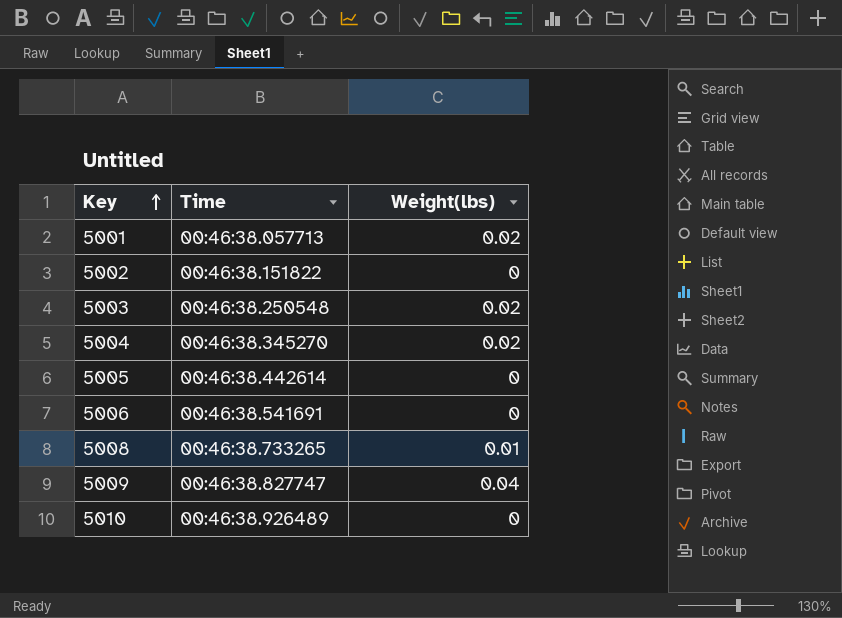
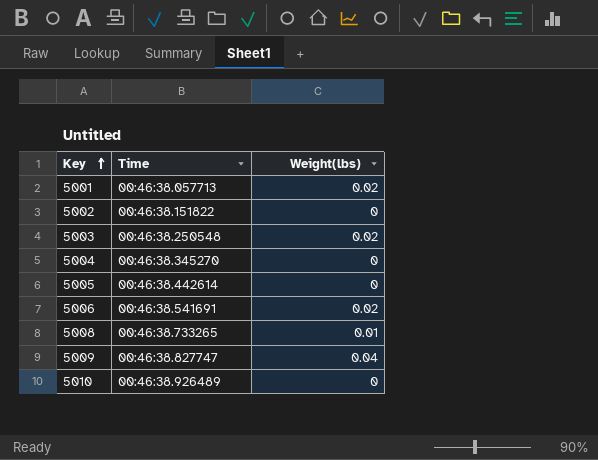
5004 | Weight(lbs): 0.02 -> 0
5006 | Weight(lbs): 0 -> 0.02

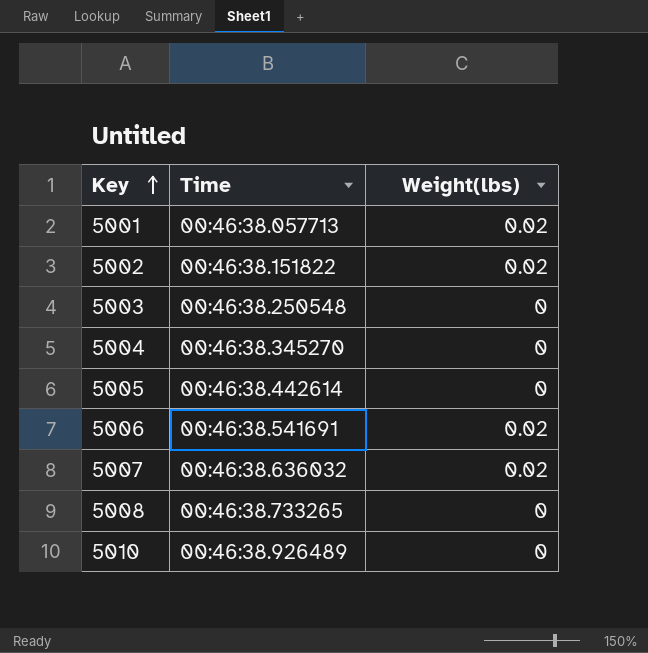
row 5009: 00:46:38.827747 | 0.04 -> none
5002 | Weight(lbs): 0 -> 0.02
5003 | Weight(lbs): 0.02 -> 0
row 5007: none -> 00:46:38.636032 | 0.02
5008 | Weight(lbs): 0.01 -> 0

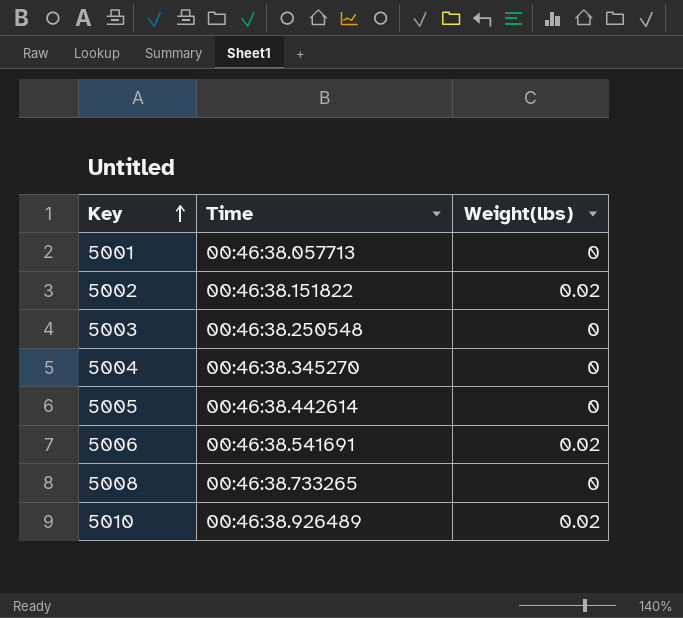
row 5007: 00:46:38.636032 | 0.02 -> none
5001 | Weight(lbs): 0.02 -> 0
5010 | Weight(lbs): 0 -> 0.02

